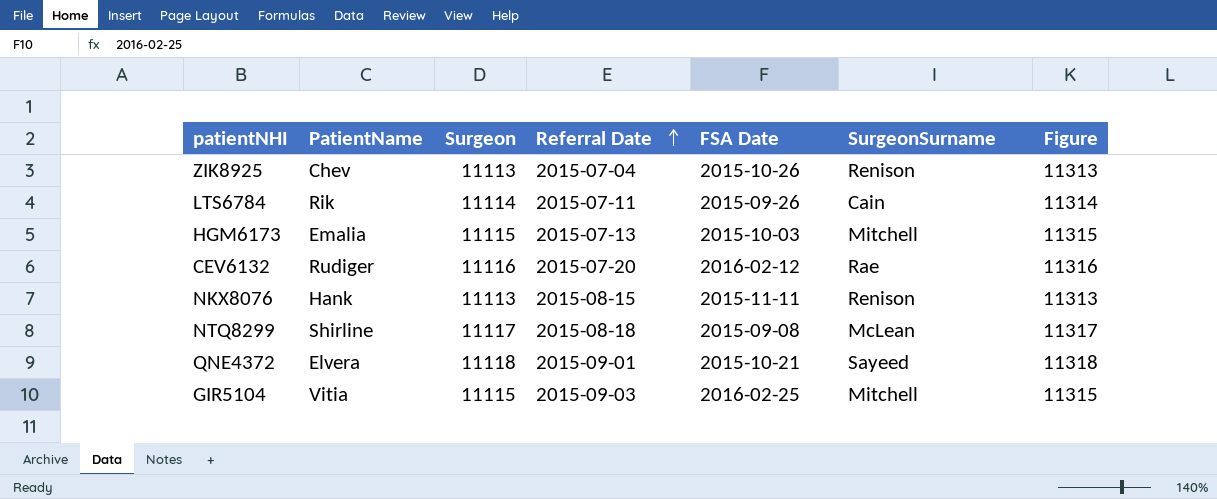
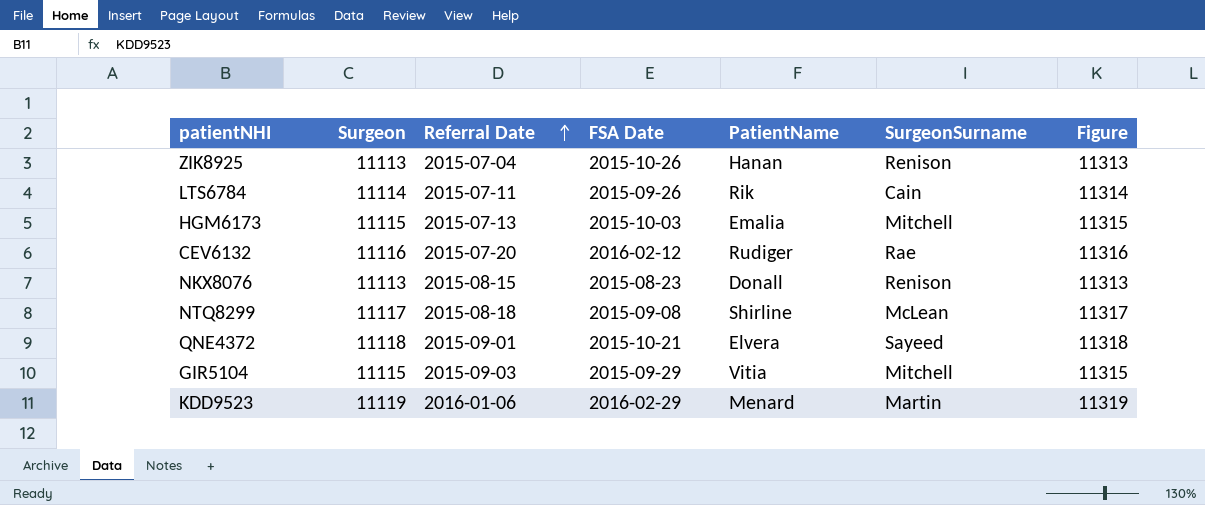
column PatientName | position: 2 -> 5
ZIK8925 | PatientName: Chev -> Hanan
NKX8076 | FSA Date: 2015-11-11 -> 2015-08-23
NKX8076 | PatientName: Hank -> Donall
GIR5104 | FSA Date: 2016-02-25 -> 2015-09-29
row KDD9523: none -> 11119 | 2016-01-06 | 2016-02-29 | Menard | Martin | 11319

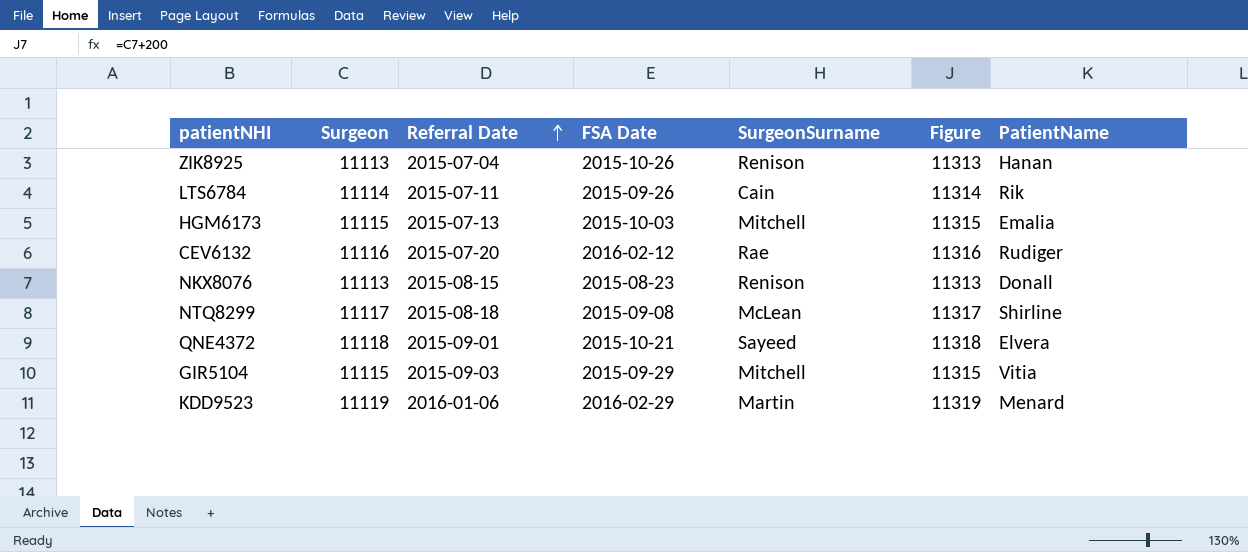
column PatientName | position: 5 -> 7

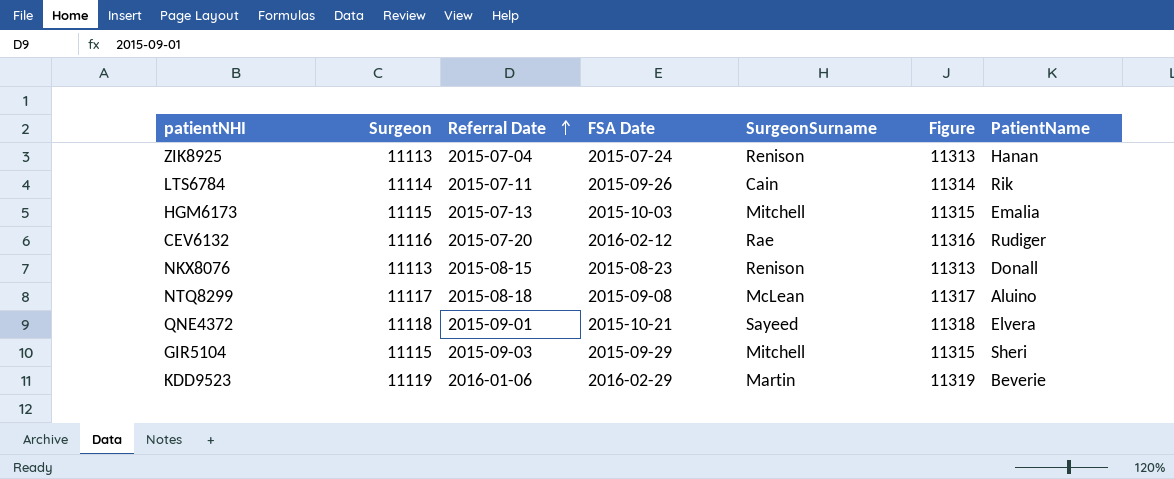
ZIK8925 | FSA Date: 2015-10-26 -> 2015-07-24
NTQ8299 | PatientName: Shirline -> Aluino
GIR5104 | PatientName: Vitia -> Sheri
KDD9523 | PatientName: Menard -> Beverie

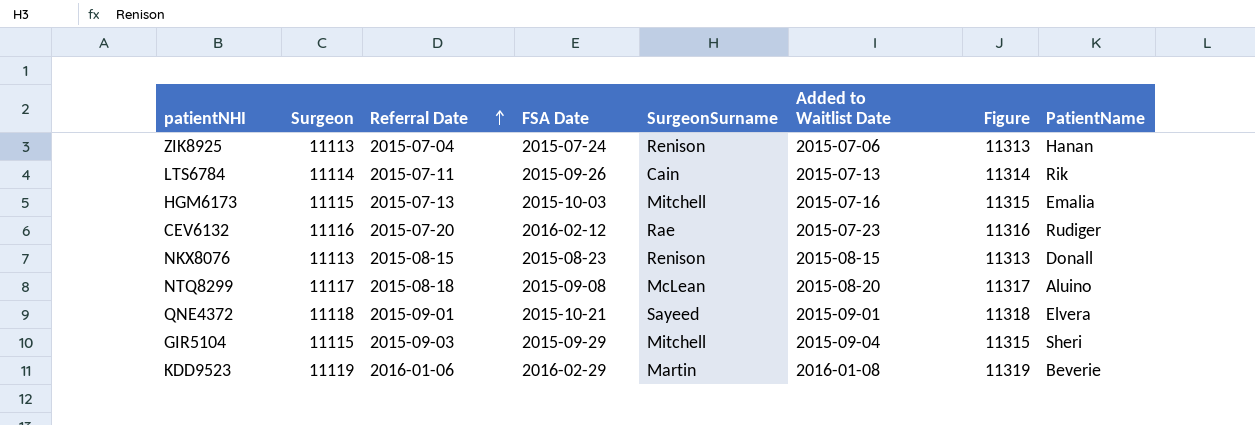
column Added to Waitlist Date | position: none -> 6

